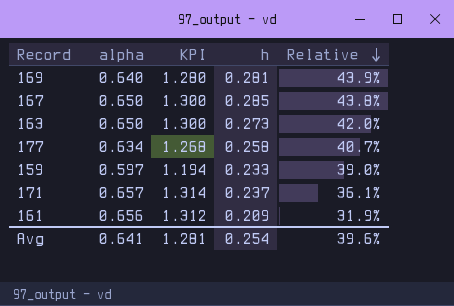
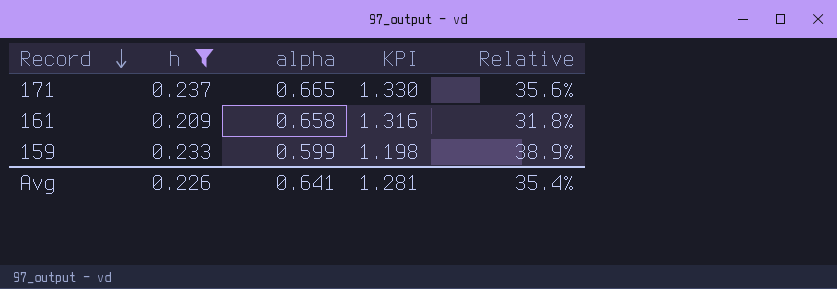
filter: none -> h <= 0.237
row order: Relative descending -> Record descending
column h | position: 4 -> 2
171 | alpha: 0.657 -> 0.665
171 | KPI: 1.314 -> 1.330
171 | Relative: 36.1% -> 35.6%
161 | alpha: 0.656 -> 0.658
161 | KPI: 1.312 -> 1.316
161 | Relative: 31.9% -> 31.8%
159 | alpha: 0.597 -> 0.599
159 | KPI: 1.194 -> 1.198
159 | Relative: 39.0% -> 38.9%
Avg | h: 0.254 -> 0.226
Avg | Relative: 39.6% -> 35.4%

